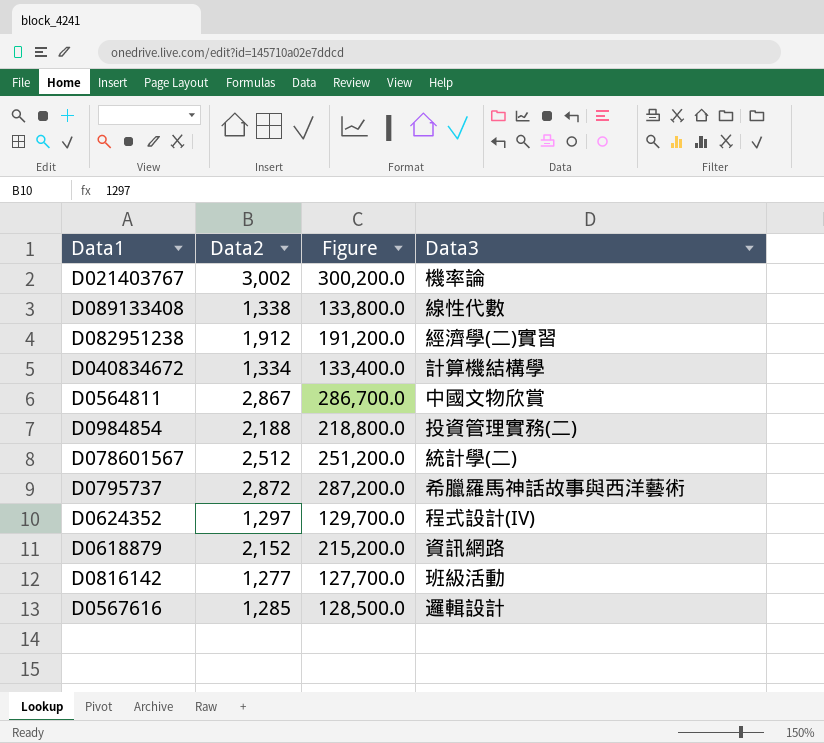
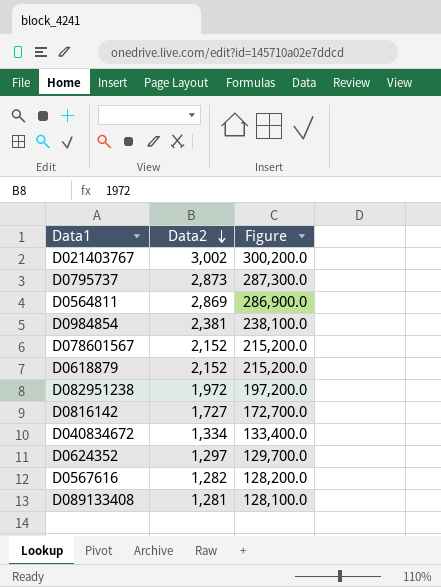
row order: none -> Data2 descending
column Data3 | position: 4 -> none
D0795737 | Data2: 2,872 -> 2,873
D0795737 | Figure: 287,200.0 -> 287,300.0
D0564811 | Data2: 2,867 -> 2,869
D0564811 | Figure: 286,700.0 -> 286,900.0
D0984854 | Data2: 2,188 -> 2,381
D0984854 | Figure: 218,800.0 -> 238,100.0
D078601567 | Data2: 2,512 -> 2,152
D078601567 | Figure: 251,200.0 -> 215,200.0
D082951238 | Data2: 1,912 -> 1,972
D082951238 | Figure: 191,200.0 -> 197,200.0
D0816142 | Data2: 1,277 -> 1,727
D0816142 | Figure: 127,700.0 -> 172,700.0
D0567616 | Data2: 1,285 -> 1,282
D0567616 | Figure: 128,500.0 -> 128,200.0
D089133408 | Data2: 1,338 -> 1,281
D089133408 | Figure: 133,800.0 -> 128,100.0

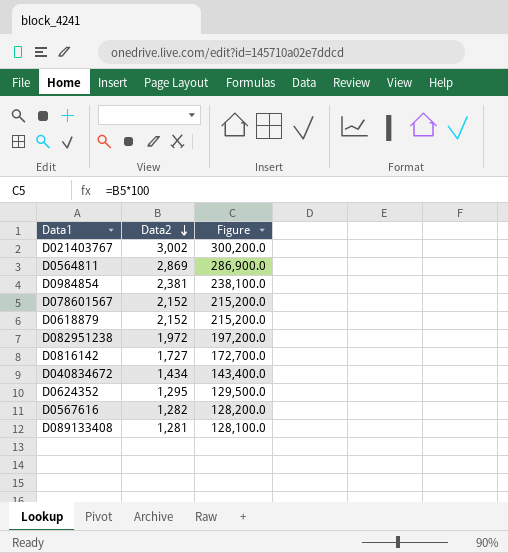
row D0795737: 2,873 | 287,300.0 -> none
D040834672 | Data2: 1,334 -> 1,434
D040834672 | Figure: 133,400.0 -> 143,400.0
D0624352 | Data2: 1,297 -> 1,295
D0624352 | Figure: 129,700.0 -> 129,500.0

